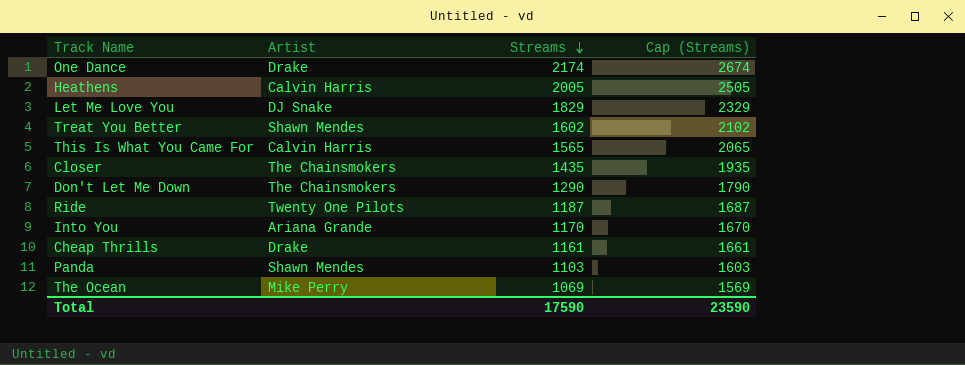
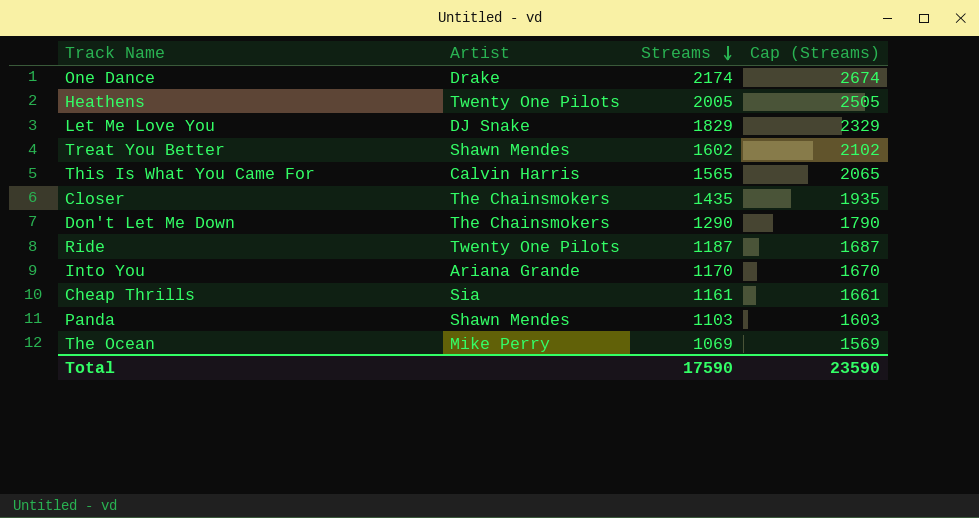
Heathens | Artist: Calvin Harris -> Twenty One Pilots
Cheap Thrills | Artist: Drake -> Sia

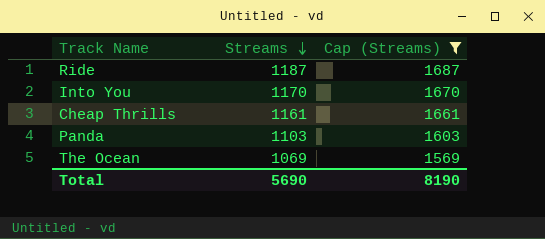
filter: none -> Cap (Streams) <= 1687
column Artist | position: 2 -> none
Total | Streams: 17590 -> 5690
Total | Cap (Streams): 23590 -> 8190

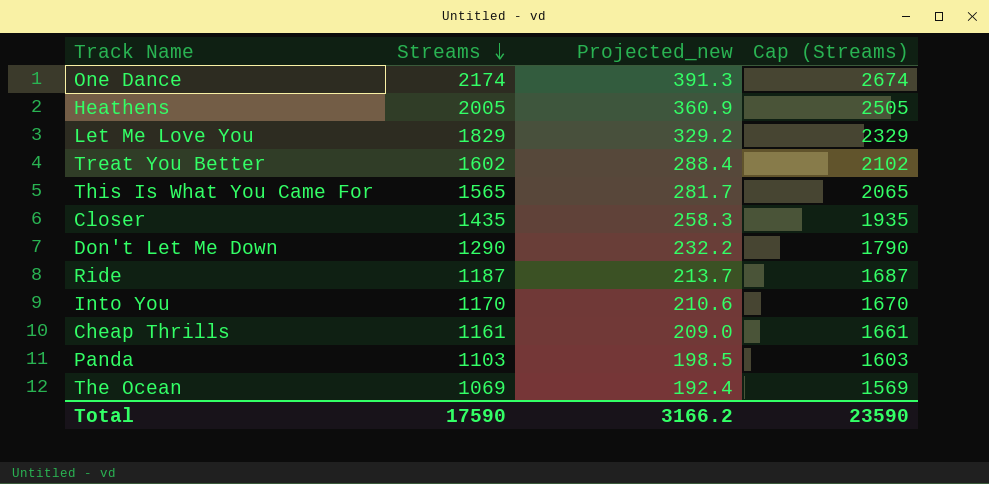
filter: Cap (Streams) <= 1687 -> none
column Projected_new | formula: none -> [Streams] * 0.18
Total | Streams: 5690 -> 17590
Total | Cap (Streams): 8190 -> 23590

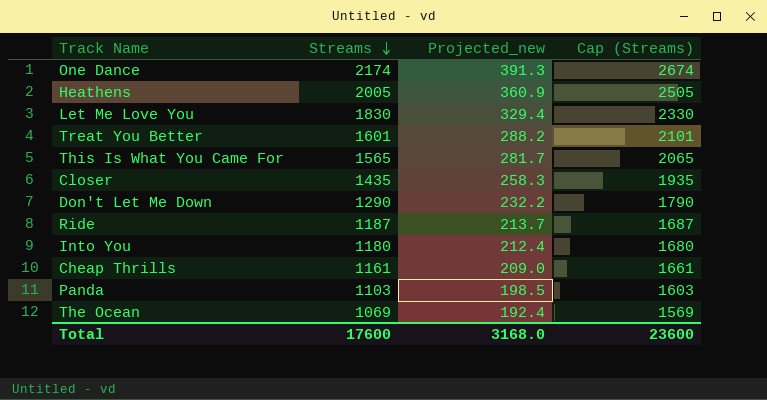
Let Me Love You | Streams: 1829 -> 1830
Let Me Love You | Projected_new: 329.2 -> 329.4
Let Me Love You | Cap (Streams): 2329 -> 2330
Treat You Better | Streams: 1602 -> 1601
Treat You Better | Projected_new: 288.4 -> 288.2
Treat You Better | Cap (Streams): 2102 -> 2101
Into You | Streams: 1170 -> 1180
Into You | Projected_new: 210.6 -> 212.4
Into You | Cap (Streams): 1670 -> 1680
Total | Streams: 17590 -> 17600
Total | Projected_new: 3166.2 -> 3168.0
Total | Cap (Streams): 23590 -> 23600

